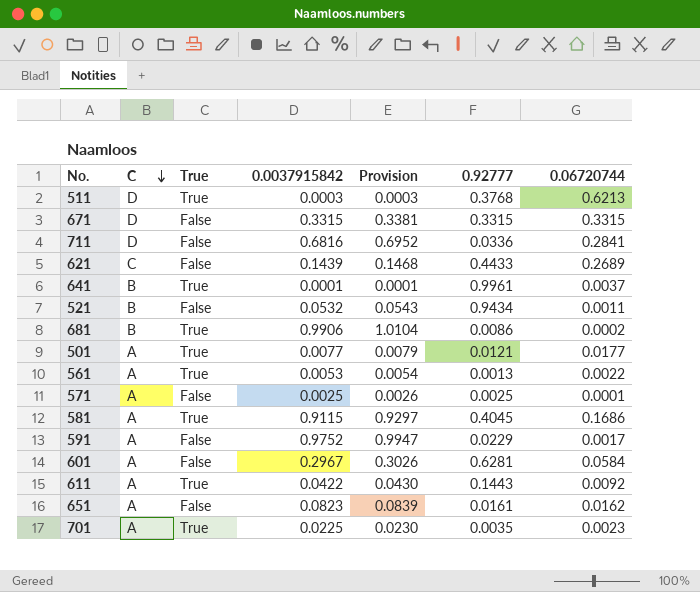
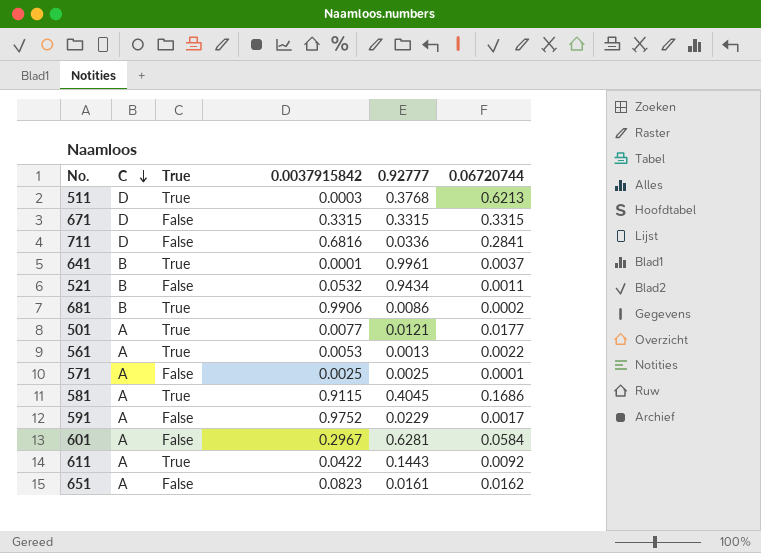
column Provision | formula: [0.0037915842] * 1.02 -> none
row 621: C | False | 0.1439 | 0.1468 | 0.4433 | 0.2689 -> none
row 701: A | True | 0.0225 | 0.0230 | 0.0035 | 0.0023 -> none

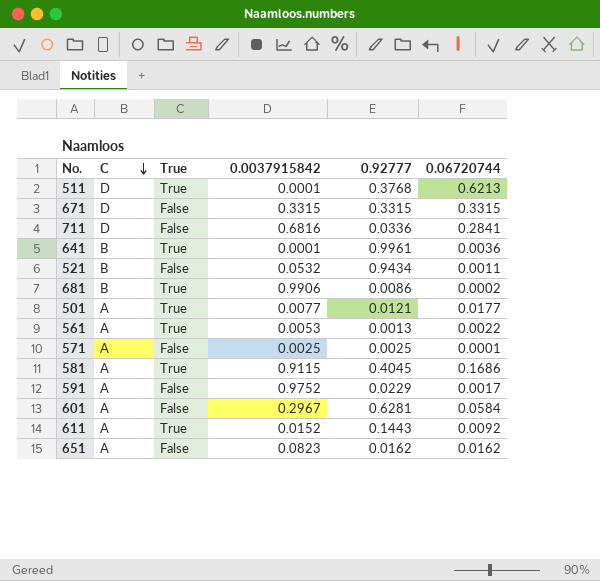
511 | 0.0037915842: 0.0003 -> 0.0001
641 | 0.06720744: 0.0037 -> 0.0036
611 | 0.0037915842: 0.0422 -> 0.0152
651 | 0.92777: 0.0161 -> 0.0162

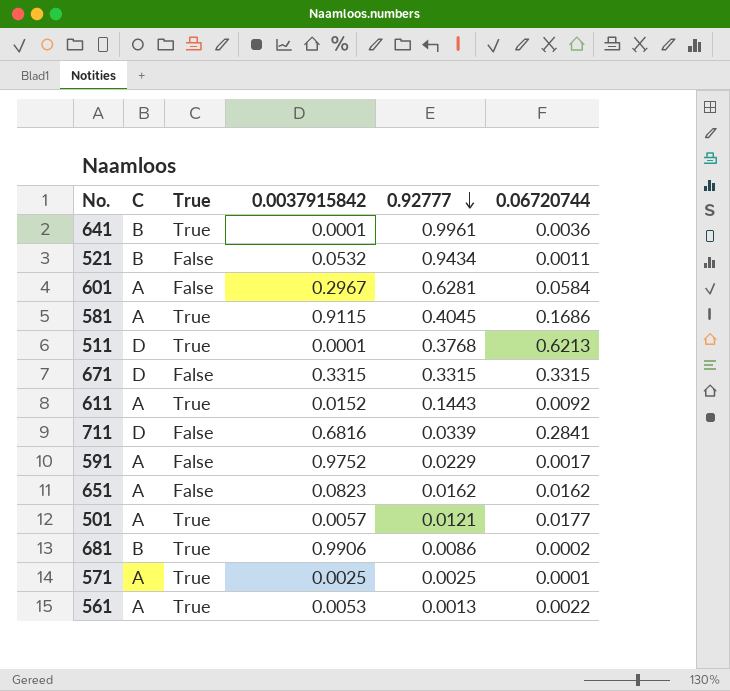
row order: C descending -> 0.92777 descending
711 | 0.92777: 0.0336 -> 0.0339
501 | 0.0037915842: 0.0077 -> 0.0057
571 | True: False -> True

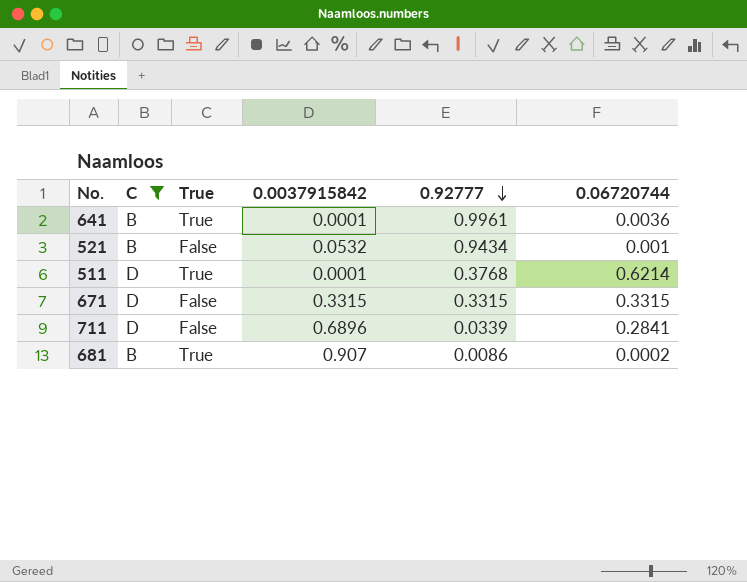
filter: none -> C != A
521 | 0.06720744: 0.0011 -> 0.001
511 | 0.06720744: 0.6213 -> 0.6214
711 | 0.0037915842: 0.6816 -> 0.6896
681 | 0.0037915842: 0.9906 -> 0.907

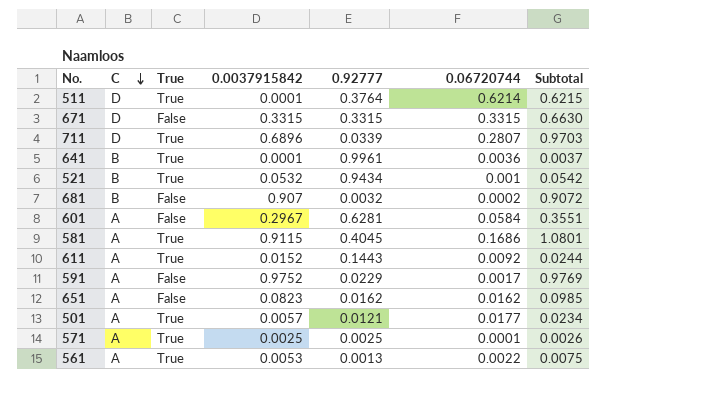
filter: C != A -> none
row order: 0.92777 descending -> C descending
column Subtotal | formula: none -> [0.0037915842] + [0.06720744]
511 | 0.92777: 0.3768 -> 0.3764
711 | True: False -> True
711 | 0.06720744: 0.2841 -> 0.2807
521 | True: False -> True
681 | True: True -> False
681 | 0.92777: 0.0086 -> 0.0032

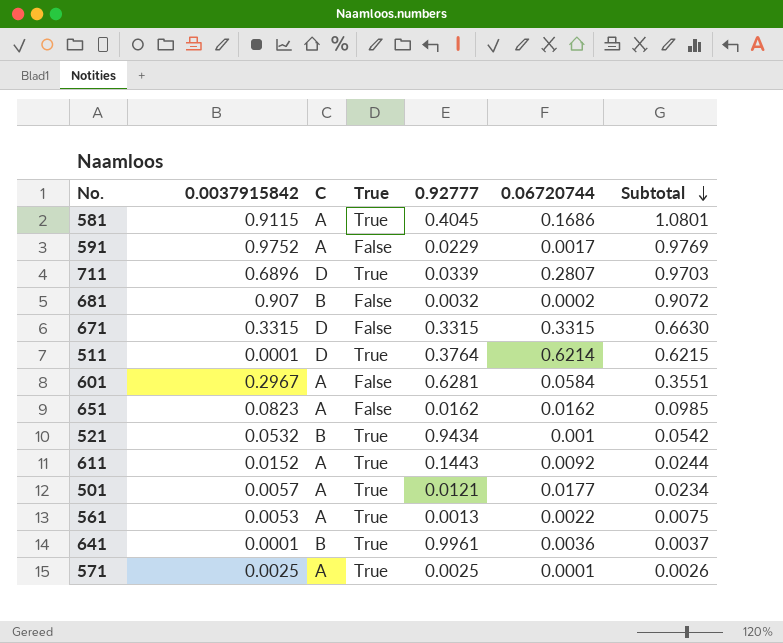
row order: C descending -> Subtotal descending
column 0.0037915842 | position: 4 -> 2

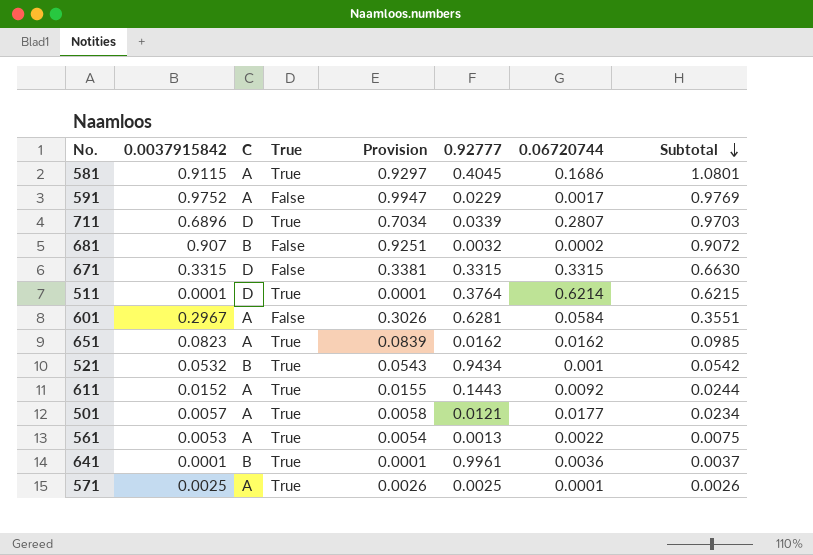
column Provision | formula: none -> [0.0037915842] * 1.02
651 | True: False -> True

